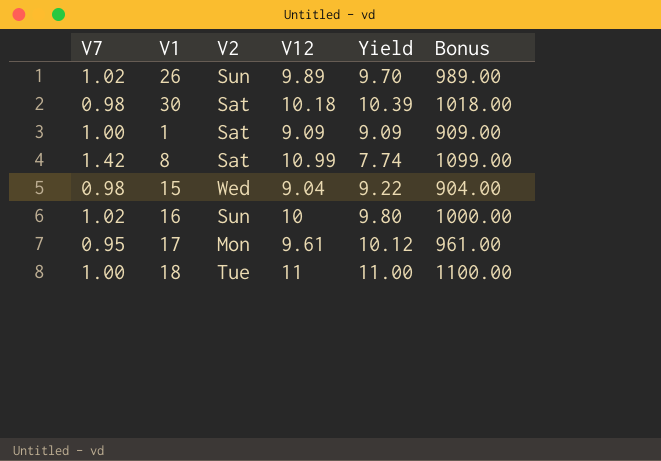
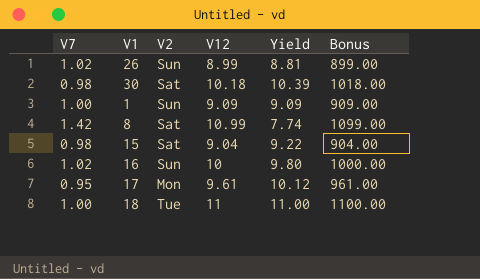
26 | V12: 9.89 -> 8.99
26 | Yield: 9.70 -> 8.81
26 | Bonus: 989.00 -> 899.00
1 | V2: Sat -> Sun
15 | V2: Wed -> Sat

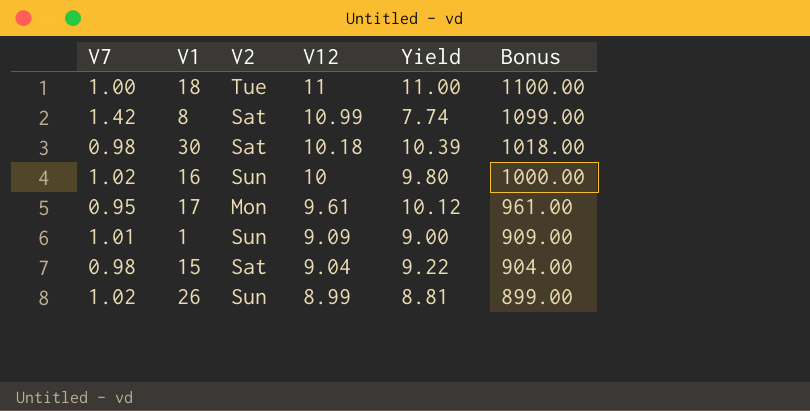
row order: none -> V12 descending
1 | V7: 1.00 -> 1.01
1 | Yield: 9.09 -> 9.00

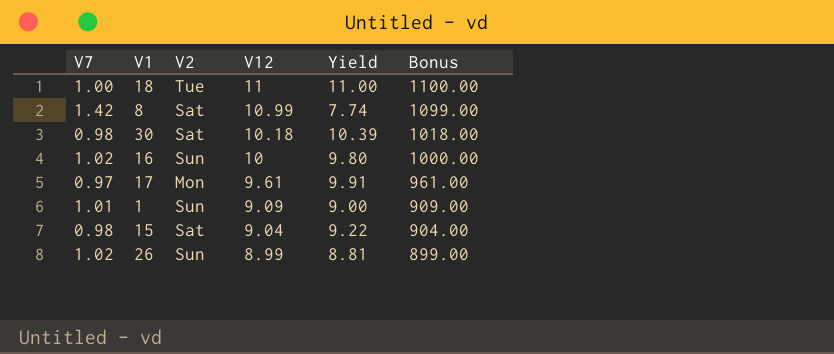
17 | V7: 0.95 -> 0.97
17 | Yield: 10.12 -> 9.91

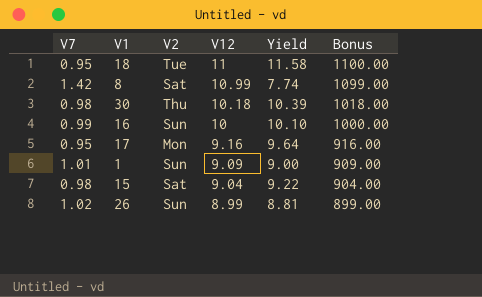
18 | V7: 1.00 -> 0.95
18 | Yield: 11.00 -> 11.58
30 | V2: Sat -> Thu
16 | V7: 1.02 -> 0.99
16 | Yield: 9.80 -> 10.10
17 | V7: 0.97 -> 0.95
17 | V12: 9.61 -> 9.16
17 | Yield: 9.91 -> 9.64
17 | Bonus: 961.00 -> 916.00

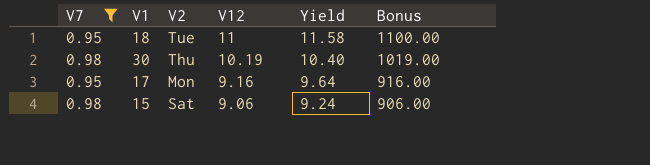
filter: none -> V7 <= 0.98
30 | V12: 10.18 -> 10.19
30 | Yield: 10.39 -> 10.40
30 | Bonus: 1018.00 -> 1019.00
15 | V12: 9.04 -> 9.06
15 | Yield: 9.22 -> 9.24
15 | Bonus: 904.00 -> 906.00

